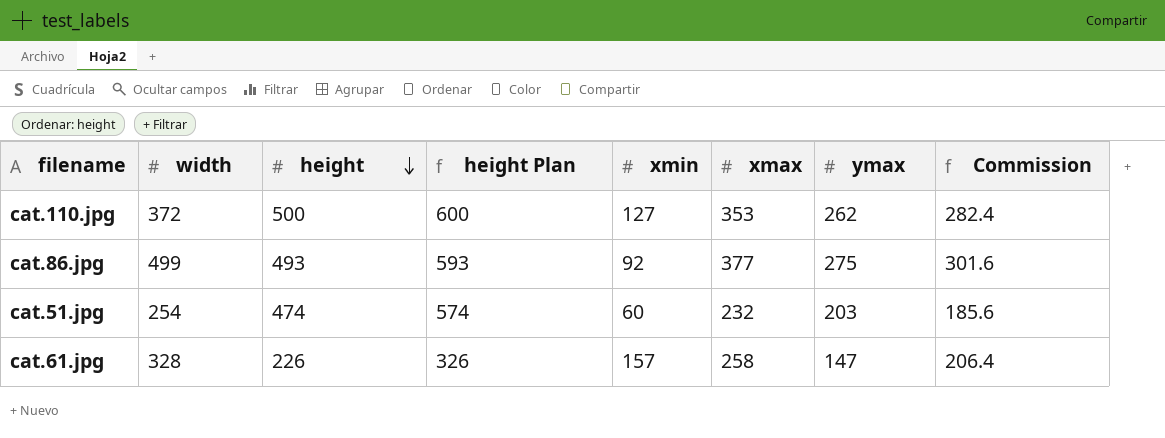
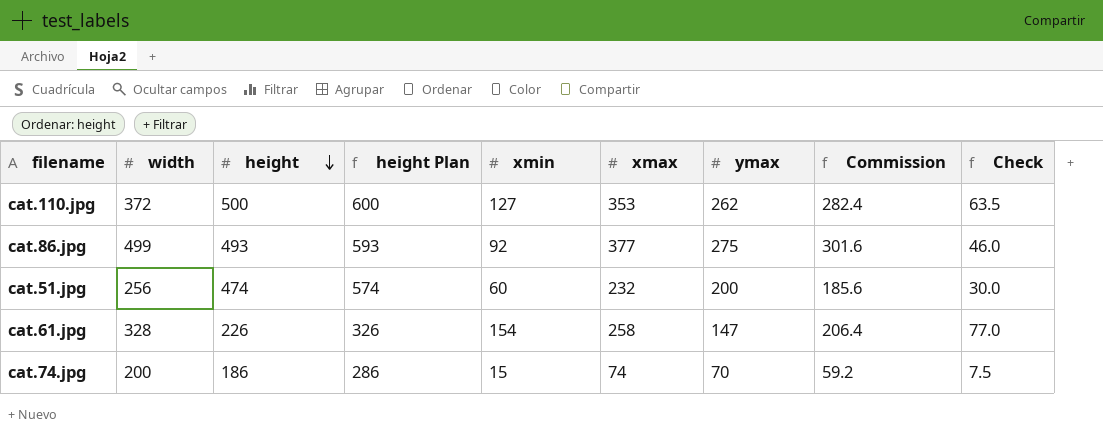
column Check | formula: none -> [xmin] * 0.5
cat.51.jpg | width: 254 -> 256
cat.51.jpg | ymax: 203 -> 200
cat.61.jpg | xmin: 157 -> 154
row cat.74.jpg: none -> 200 | 186 | 286 | 15 | 74 | 70 | 59.2 | 7.5

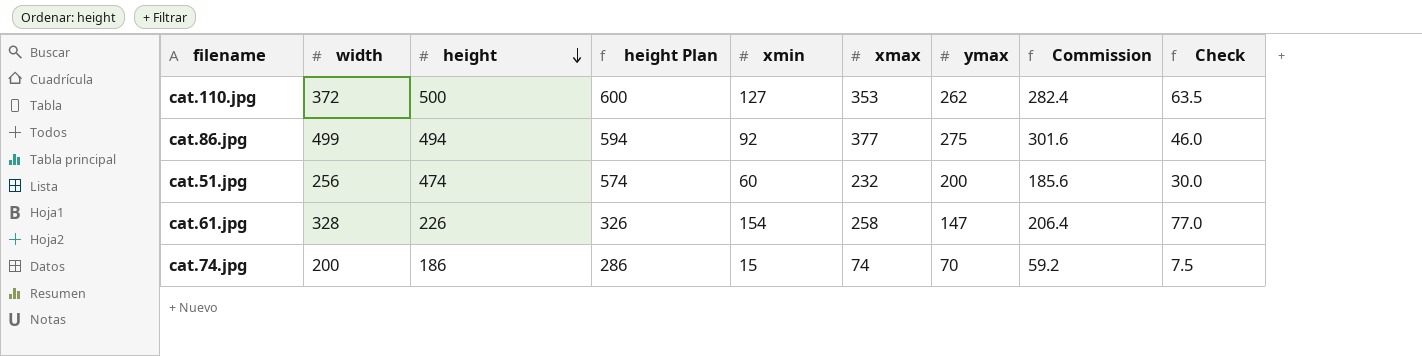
cat.86.jpg | height: 493 -> 494
cat.86.jpg | height Plan: 593 -> 594

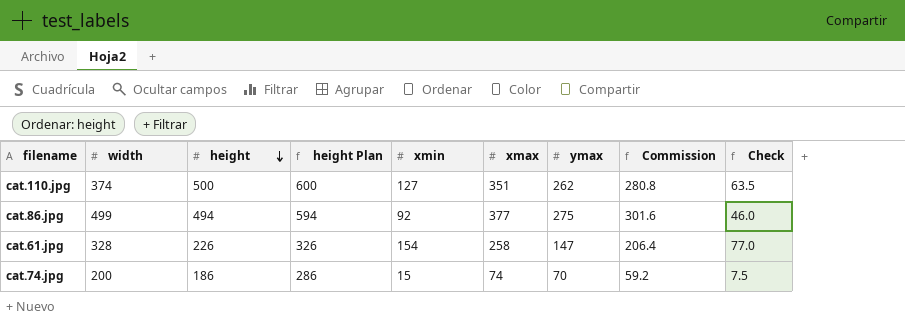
row cat.51.jpg: 256 | 474 | 574 | 60 | 232 | 200 | 185.6 | 30.0 -> none
cat.110.jpg | width: 372 -> 374
cat.110.jpg | xmax: 353 -> 351
cat.110.jpg | Commission: 282.4 -> 280.8

